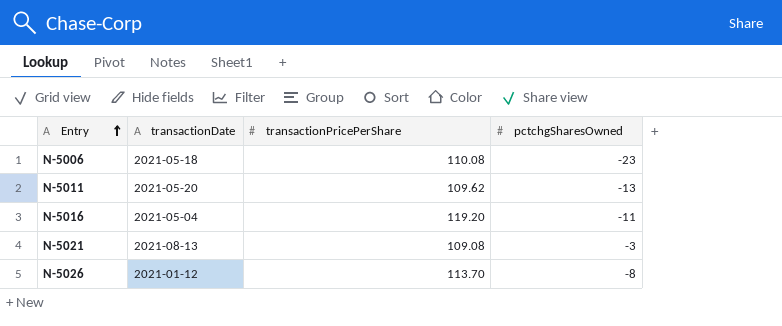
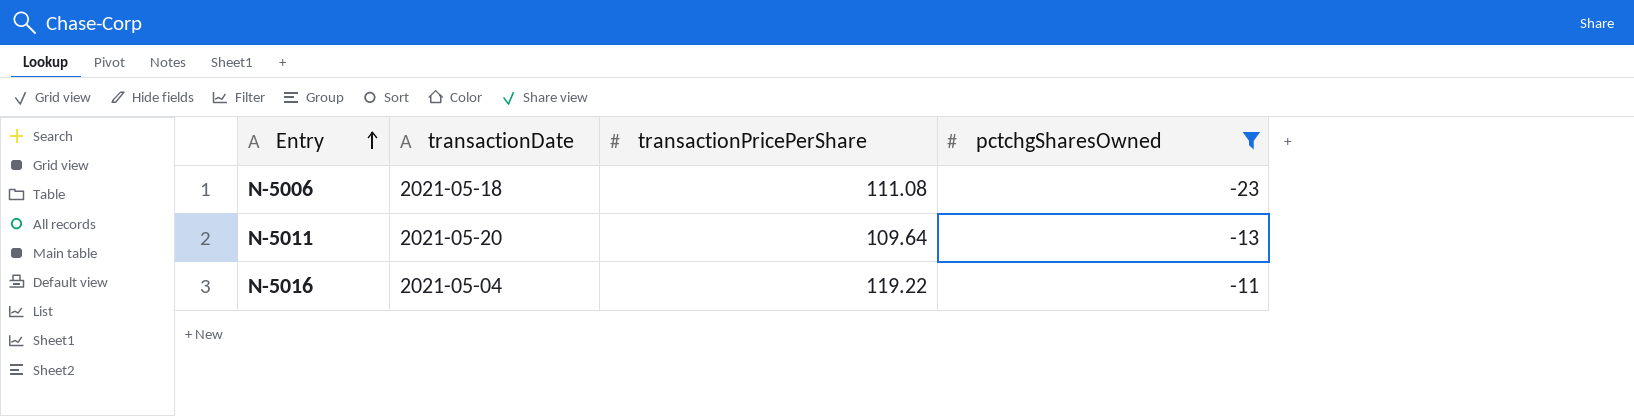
filter: none -> pctchgSharesOwned <= -11
N-5006 | transactionPricePerShare: 110.08 -> 111.08
N-5011 | transactionPricePerShare: 109.62 -> 109.64
N-5016 | transactionPricePerShare: 119.20 -> 119.22

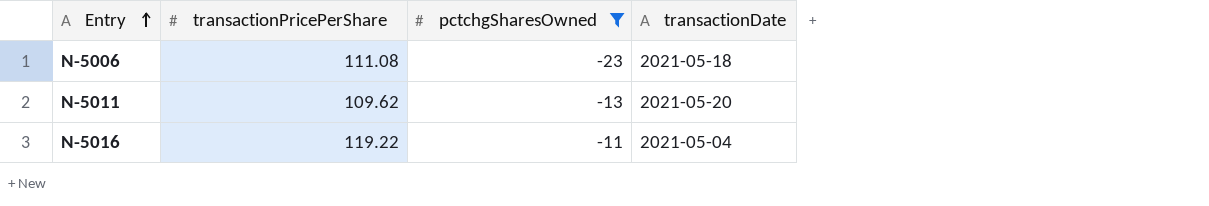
column transactionDate | position: 2 -> 4
N-5011 | transactionPricePerShare: 109.64 -> 109.62

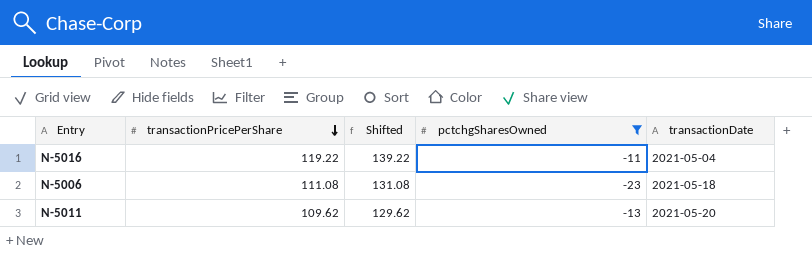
row order: Entry ascending -> transactionPricePerShare descending
column Shifted | formula: none -> [transactionPricePerShare] + 20

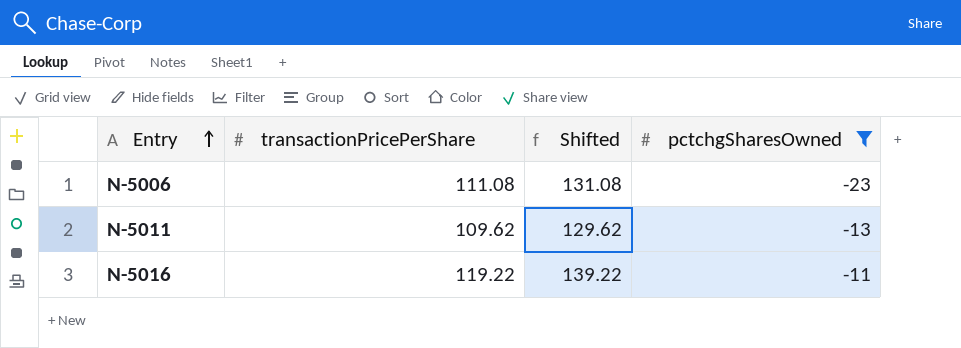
row order: transactionPricePerShare descending -> Entry ascending
column transactionDate | position: 5 -> none

